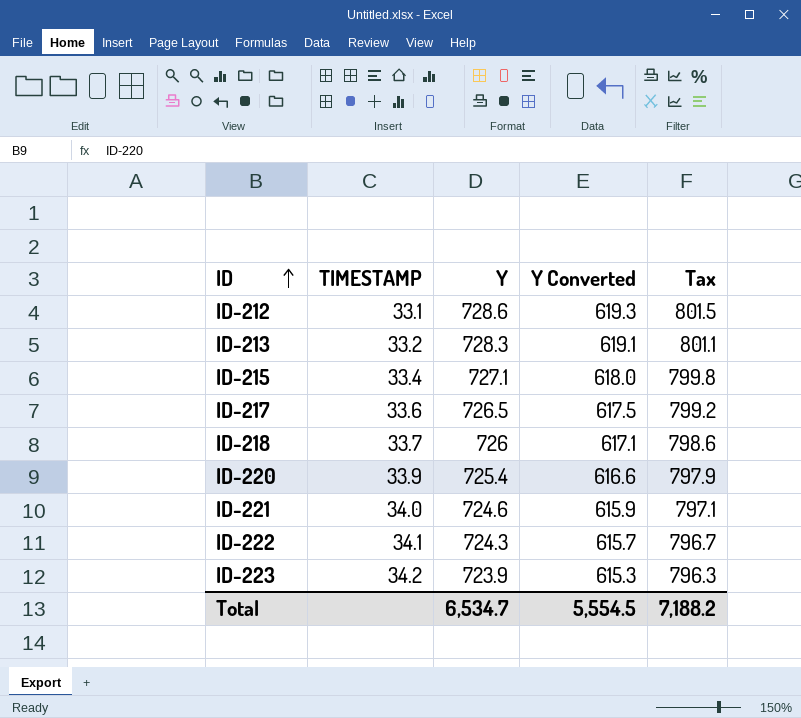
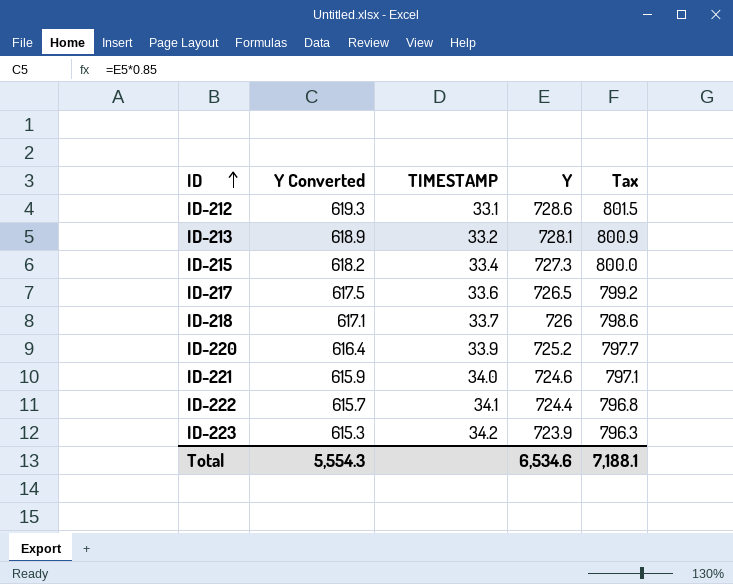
column Y Converted | position: 4 -> 2
ID-213 | Y Converted: 619.1 -> 618.9
ID-213 | Y: 728.3 -> 728.1
ID-213 | Tax: 801.1 -> 800.9
ID-215 | Y Converted: 618.0 -> 618.2
ID-215 | Y: 727.1 -> 727.3
ID-215 | Tax: 799.8 -> 800.0
ID-220 | Y Converted: 616.6 -> 616.4
ID-220 | Y: 725.4 -> 725.2
ID-220 | Tax: 797.9 -> 797.7
ID-222 | Y: 724.3 -> 724.4
ID-222 | Tax: 796.7 -> 796.8
Total | Y Converted: 5,554.5 -> 5,554.3
Total | Y: 6,534.7 -> 6,534.6
Total | Tax: 7,188.2 -> 7,188.1

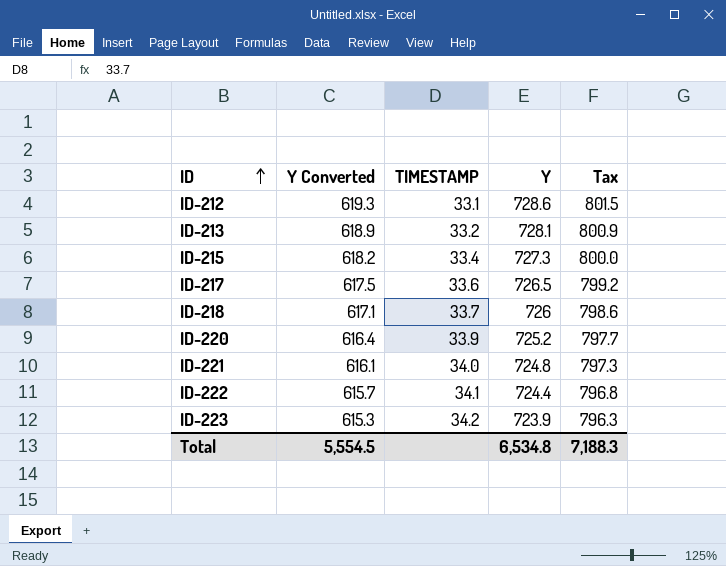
ID-221 | Y Converted: 615.9 -> 616.1
ID-221 | Y: 724.6 -> 724.8
ID-221 | Tax: 797.1 -> 797.3
Total | Y Converted: 5,554.3 -> 5,554.5
Total | Y: 6,534.6 -> 6,534.8
Total | Tax: 7,188.1 -> 7,188.3

